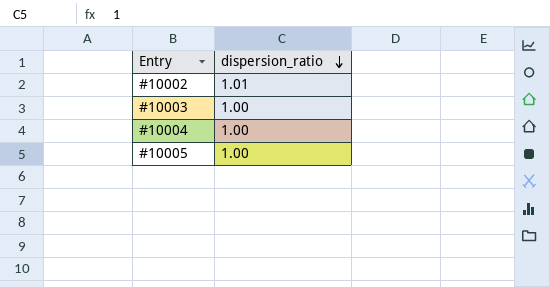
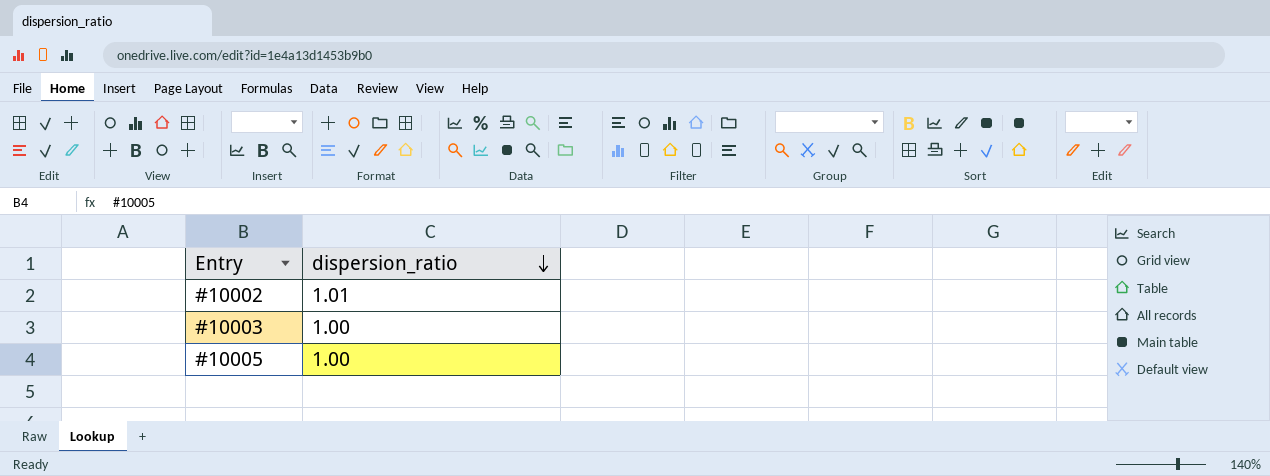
row #10004: 1.00 -> none

